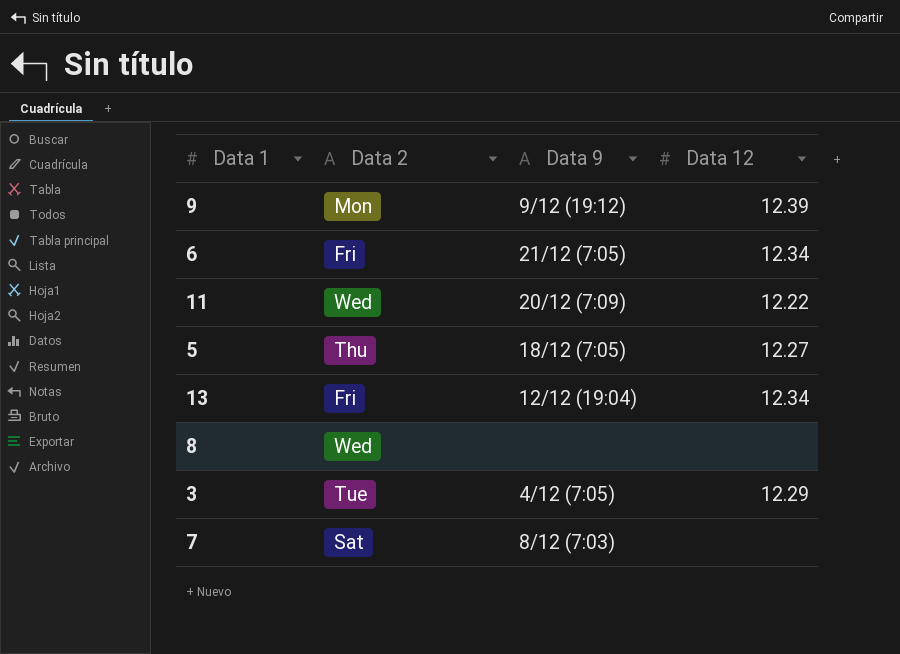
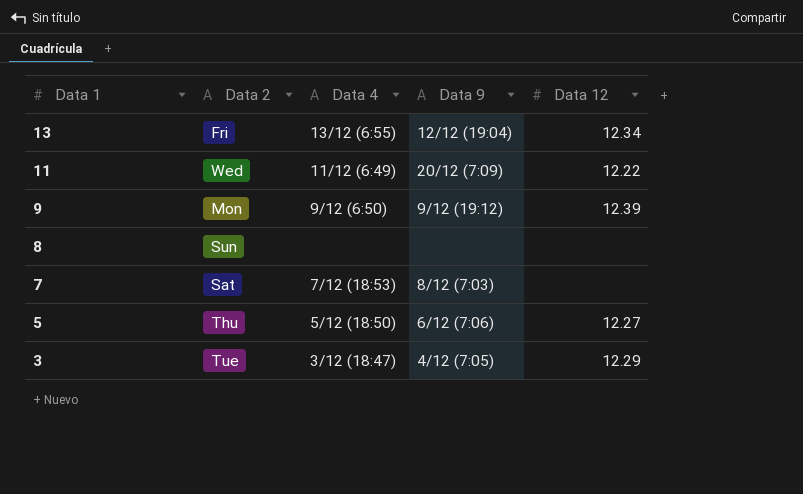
row order: none -> Data 1 descending
column Data 4 | position: none -> 3
row 6: Fri | 21/12 (7:05) | 12.34 -> none
8 | Data 2: Wed -> Sun
5 | Data 9: 18/12 (7:05) -> 6/12 (7:06)

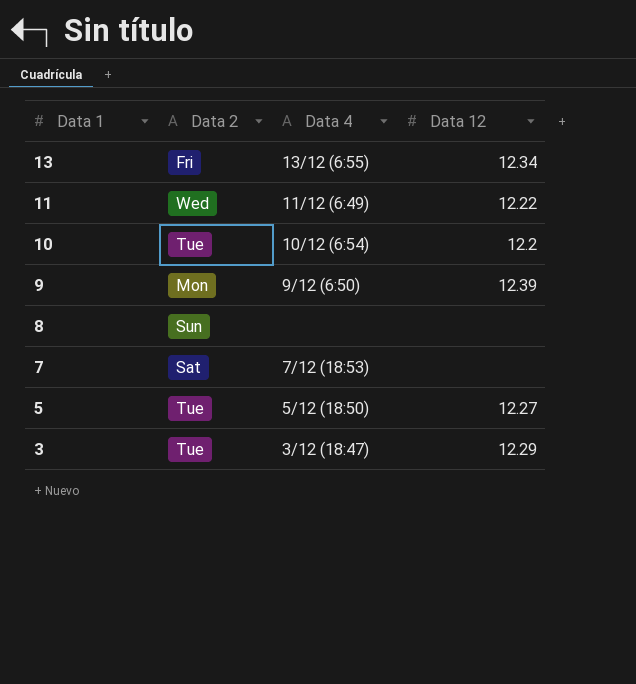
column Data 9 | position: 4 -> none
row 10: none -> Tue | 10/12 (6:54) | 12.2
5 | Data 2: Thu -> Tue

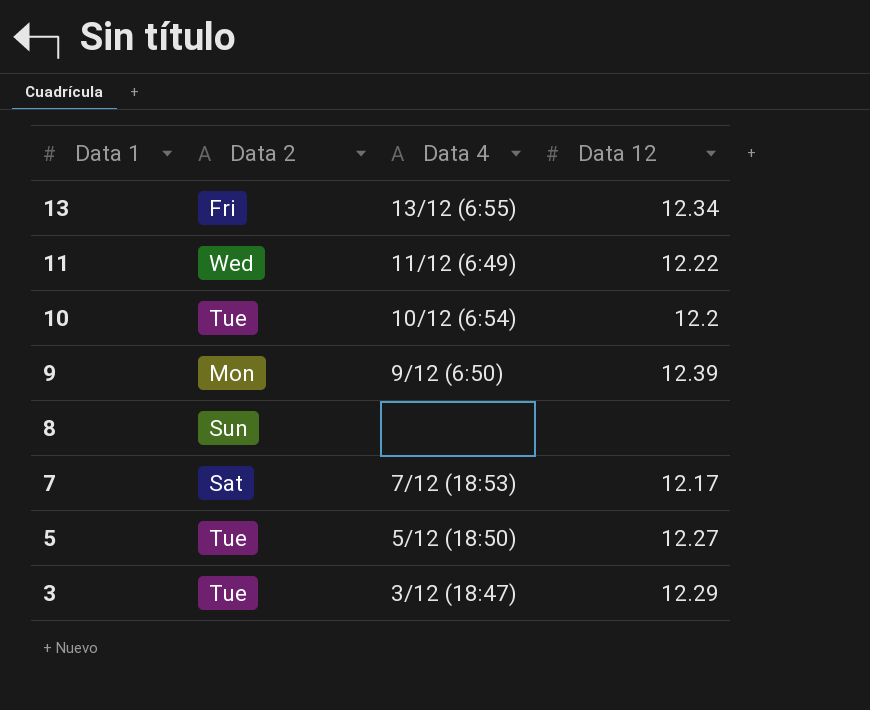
7 | Data 12: none -> 12.17

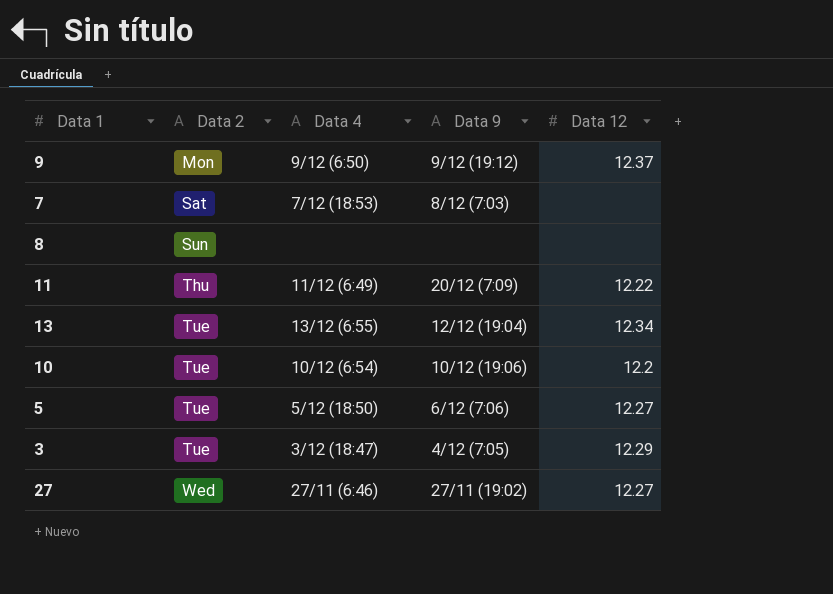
row order: Data 1 descending -> Data 2 ascending
column Data 9 | position: none -> 4
9 | Data 12: 12.39 -> 12.37
7 | Data 12: 12.17 -> none
11 | Data 2: Wed -> Thu
13 | Data 2: Fri -> Tue
row 27: none -> Wed | 27/11 (6:46) | 27/11 (19:02) | 12.27

